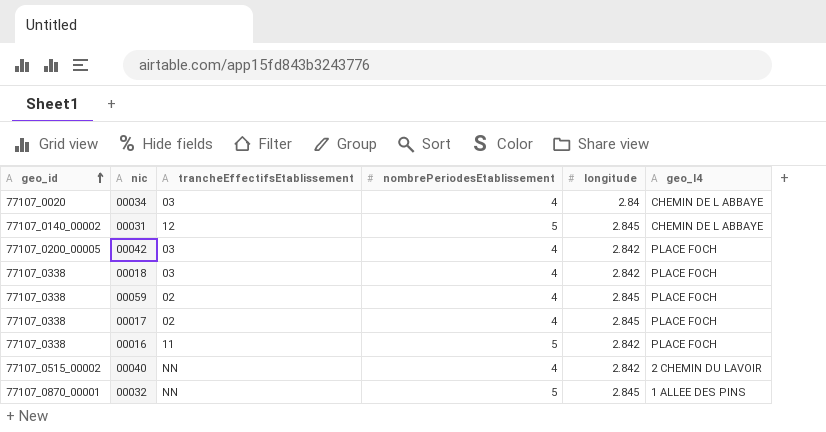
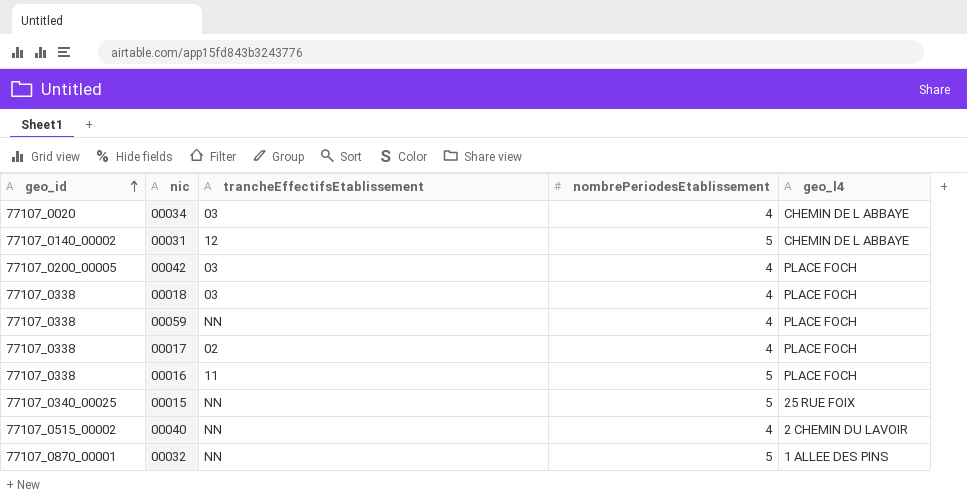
column longitude | position: 5 -> none
00059 | trancheEffectifsEtablissement: 02 -> NN
row 00015: none -> 77107_0340_00025 | NN | 5 | 25 RUE FOIX

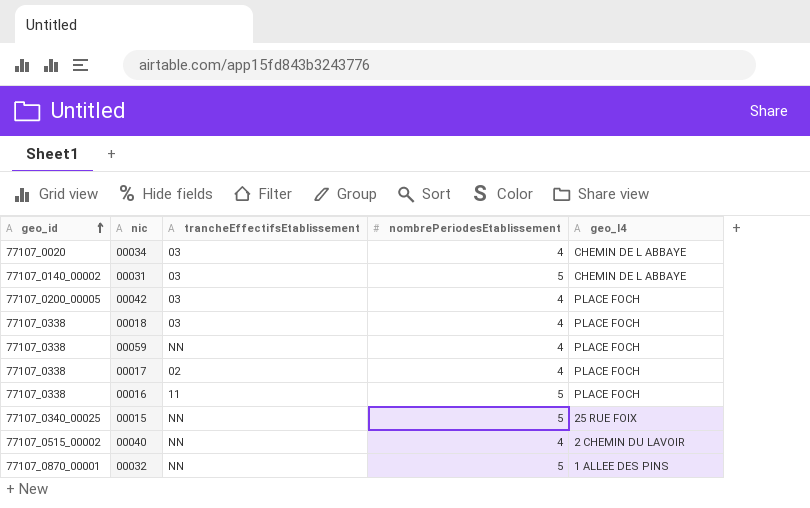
00031 | trancheEffectifsEtablissement: 12 -> 03

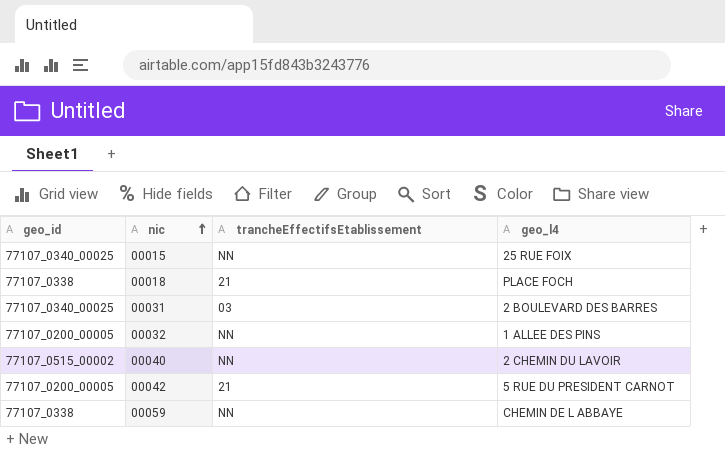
row order: geo_id ascending -> nic ascending
column nombrePeriodesEtablissement | position: 4 -> none
row 00034: 77107_0020 | 03 | 4 | CHEMIN DE L ABBAYE -> none
row 00017: 77107_0338 | 02 | 4 | PLACE FOCH -> none
row 00016: 77107_0338 | 11 | 5 | PLACE FOCH -> none
00018 | trancheEffectifsEtablissement: 03 -> 21
00031 | geo_id: 77107_0140_00002 -> 77107_0340_00025
00031 | geo_l4: CHEMIN DE L ABBAYE -> 2 BOULEVARD DES BARRES
00032 | geo_id: 77107_0870_00001 -> 77107_0200_00005
00042 | trancheEffectifsEtablissement: 03 -> 21
00042 | geo_l4: PLACE FOCH -> 5 RUE DU PRESIDENT CARNOT
00059 | geo_l4: PLACE FOCH -> CHEMIN DE L ABBAYE

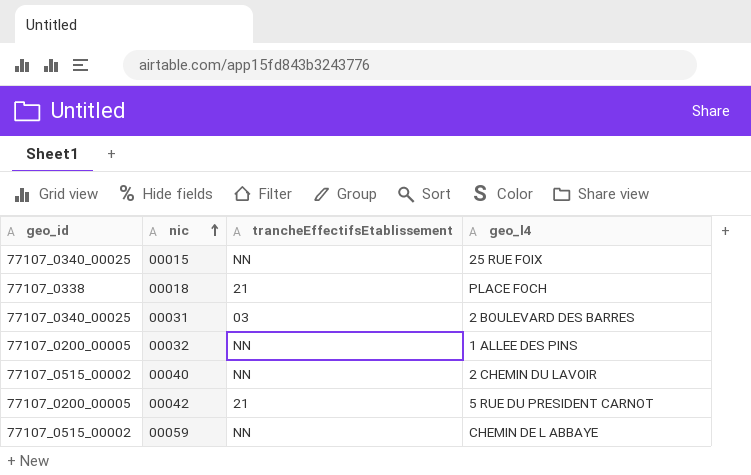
00059 | geo_id: 77107_0338 -> 77107_0515_00002

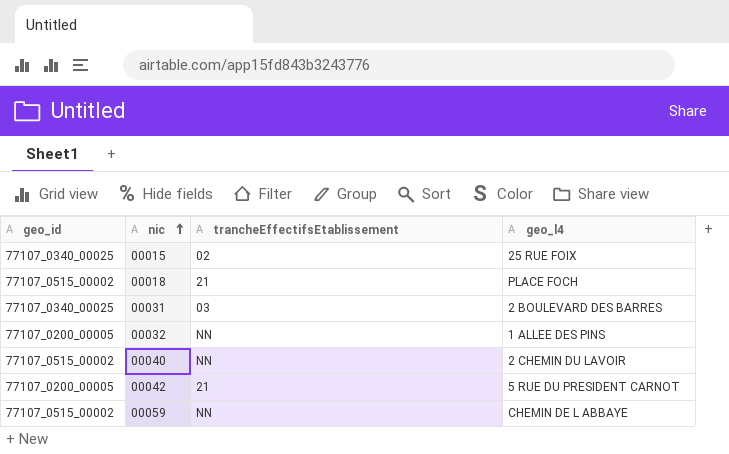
00015 | trancheEffectifsEtablissement: NN -> 02
00018 | geo_id: 77107_0338 -> 77107_0515_00002

